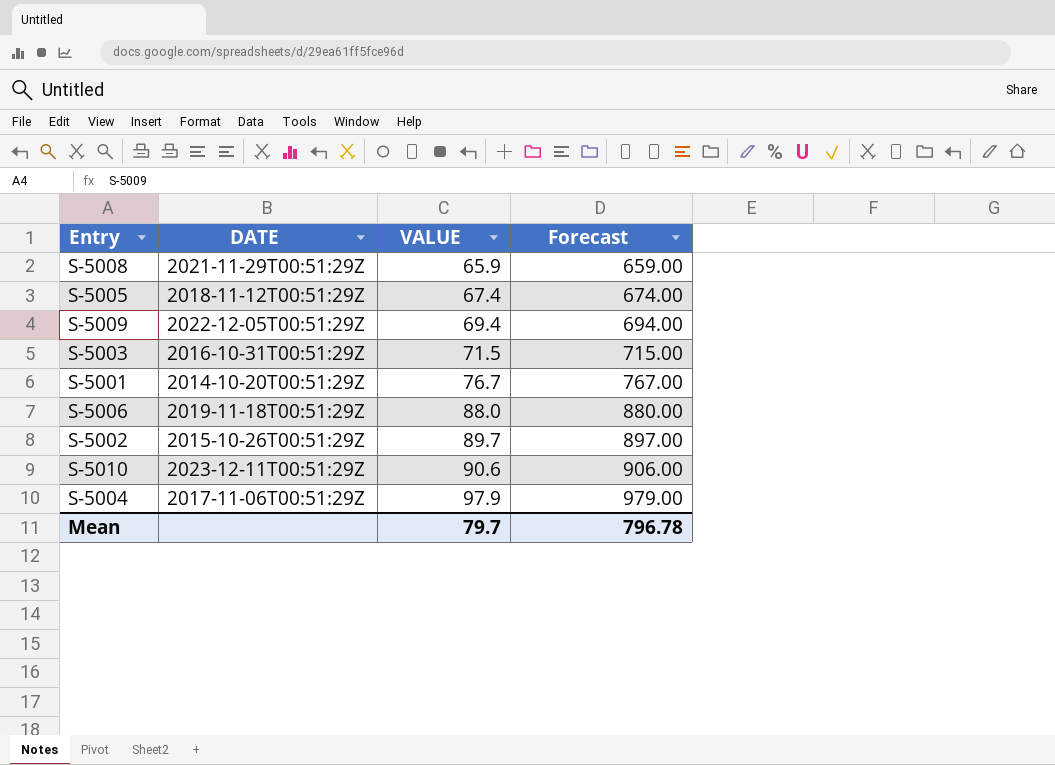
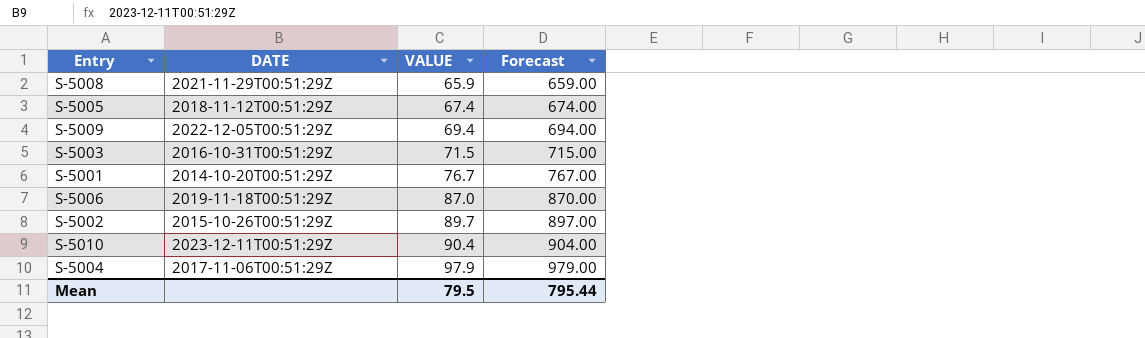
S-5006 | VALUE: 88.0 -> 87.0
S-5006 | Forecast: 880.00 -> 870.00
S-5010 | VALUE: 90.6 -> 90.4
S-5010 | Forecast: 906.00 -> 904.00
Mean | VALUE: 79.7 -> 79.5
Mean | Forecast: 796.78 -> 795.44

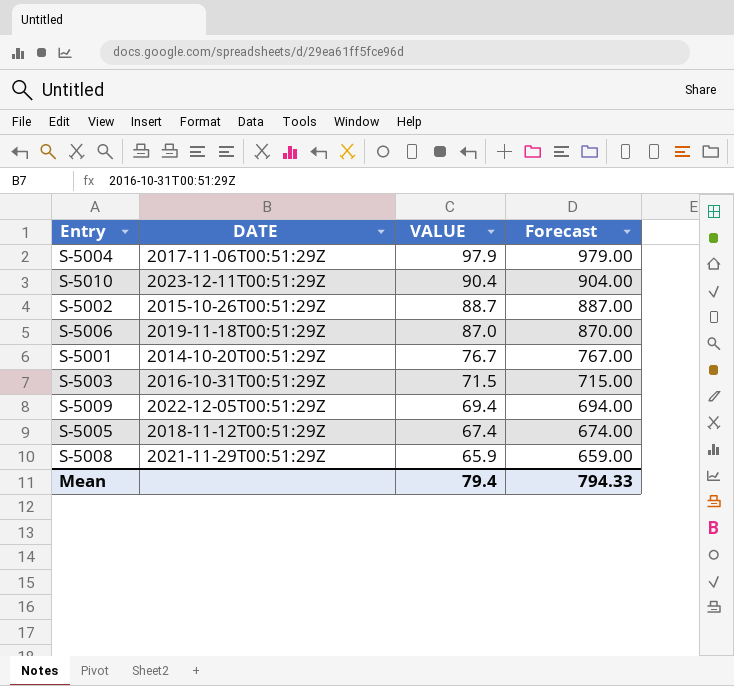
row order: VALUE ascending -> VALUE descending
S-5002 | VALUE: 89.7 -> 88.7
S-5002 | Forecast: 897.00 -> 887.00
Mean | VALUE: 79.5 -> 79.4
Mean | Forecast: 795.44 -> 794.33

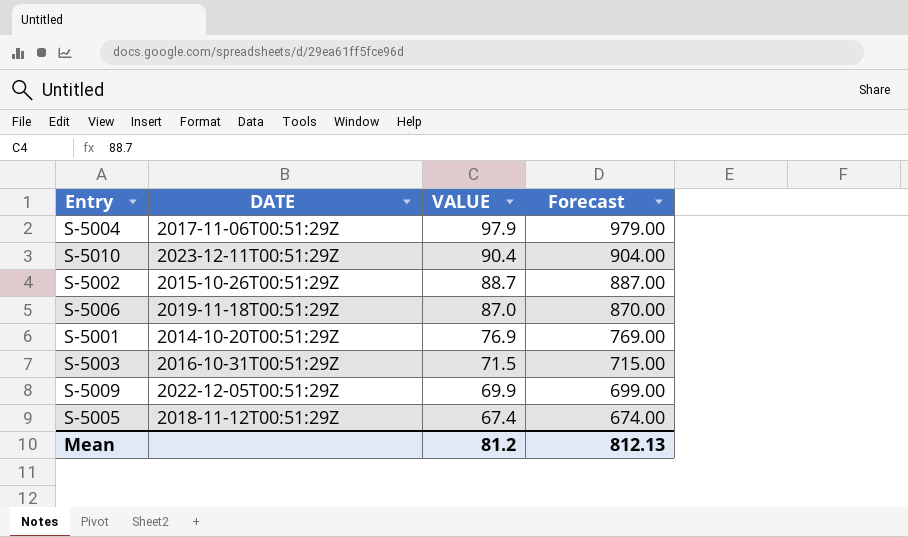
row S-5008: 2021-11-29T00:51:29Z | 65.9 | 659.00 -> none
S-5001 | VALUE: 76.7 -> 76.9
S-5001 | Forecast: 767.00 -> 769.00
S-5009 | VALUE: 69.4 -> 69.9
S-5009 | Forecast: 694.00 -> 699.00
Mean | VALUE: 79.4 -> 81.2
Mean | Forecast: 794.33 -> 812.13

